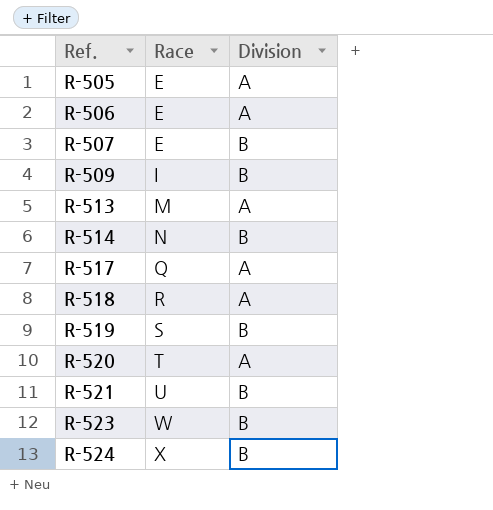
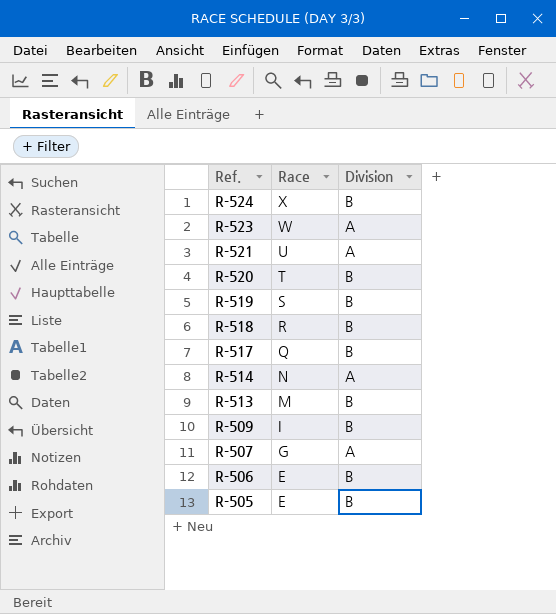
row order: Ref. ascending -> Ref. descending
R-523 | Division: B -> A
R-521 | Division: B -> A
R-520 | Division: A -> B
R-518 | Division: A -> B
R-517 | Division: A -> B
R-514 | Division: B -> A
R-513 | Division: A -> B
R-507 | Race: E -> G
R-507 | Division: B -> A
R-506 | Division: A -> B
R-505 | Division: A -> B

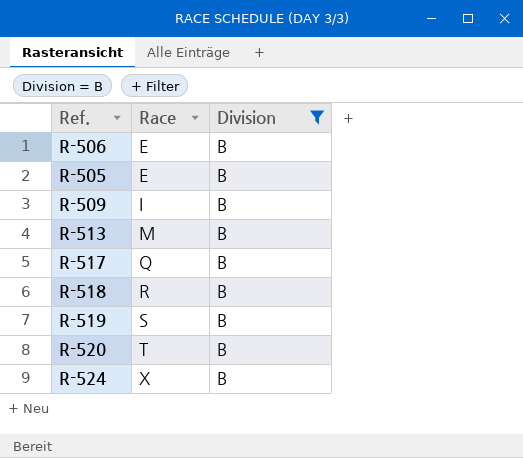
filter: none -> Division = B
row order: Ref. descending -> Race ascending

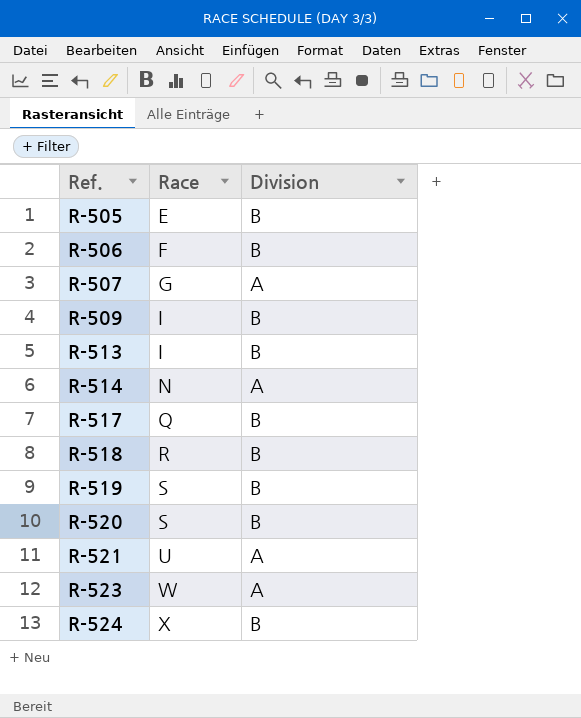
filter: Division = B -> none
row order: Race ascending -> Ref. ascending
R-506 | Race: E -> F
R-513 | Race: M -> I
R-520 | Race: T -> S

